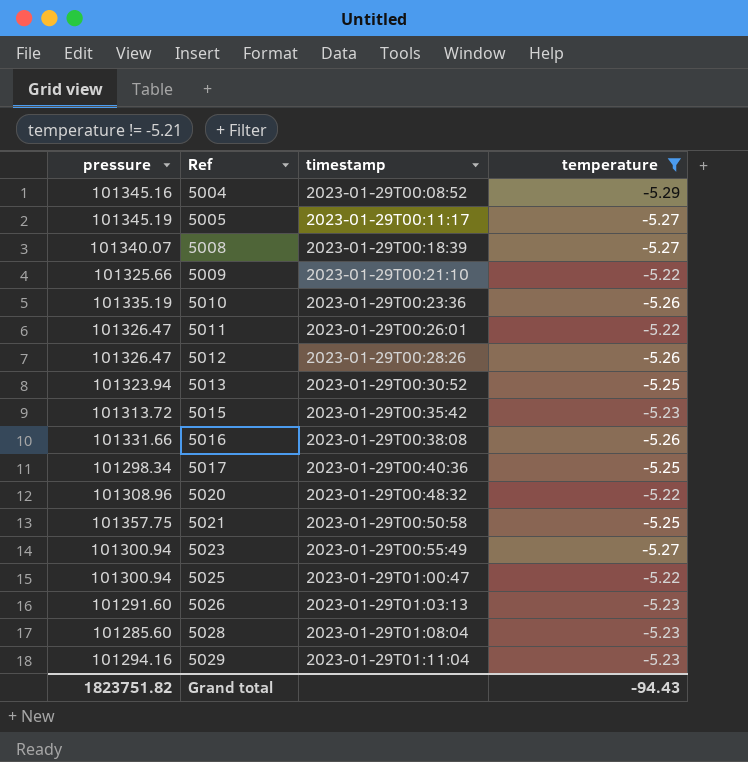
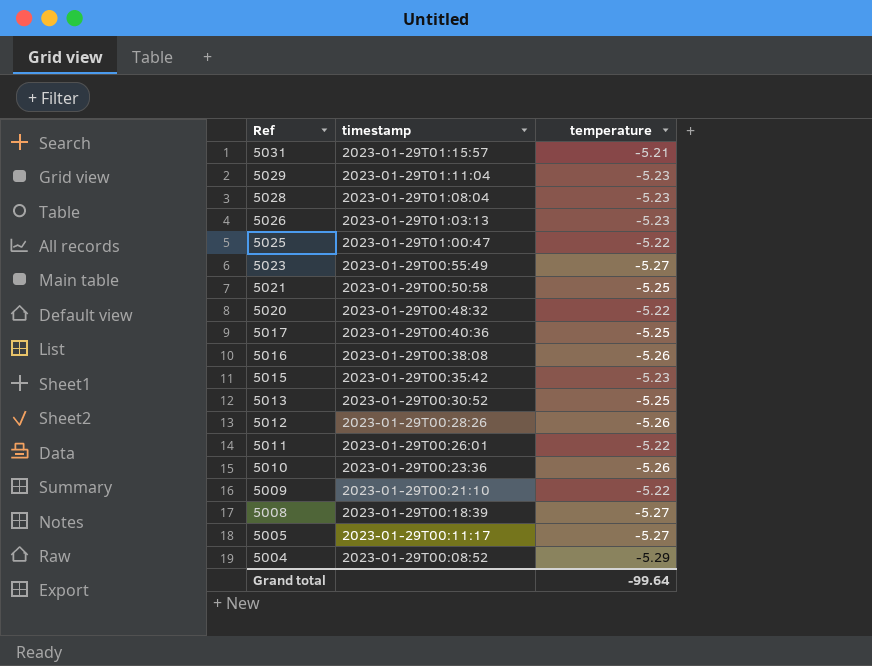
filter: temperature != -5.21 -> none
row order: Ref ascending -> Ref descending
column pressure | position: 1 -> none
Grand total | temperature: -94.43 -> -99.64

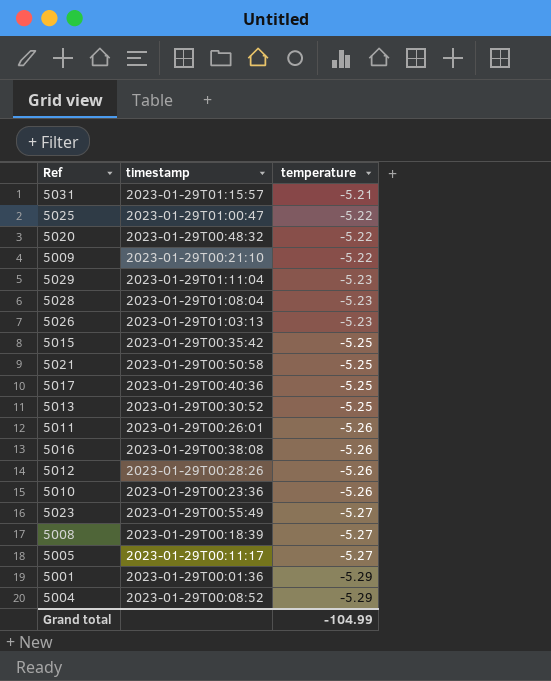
row order: Ref descending -> temperature descending
5015 | temperature: -5.23 -> -5.25
5011 | temperature: -5.22 -> -5.26
row 5001: none -> 2023-01-29T00:01:36 | -5.29
Grand total | temperature: -99.64 -> -104.99

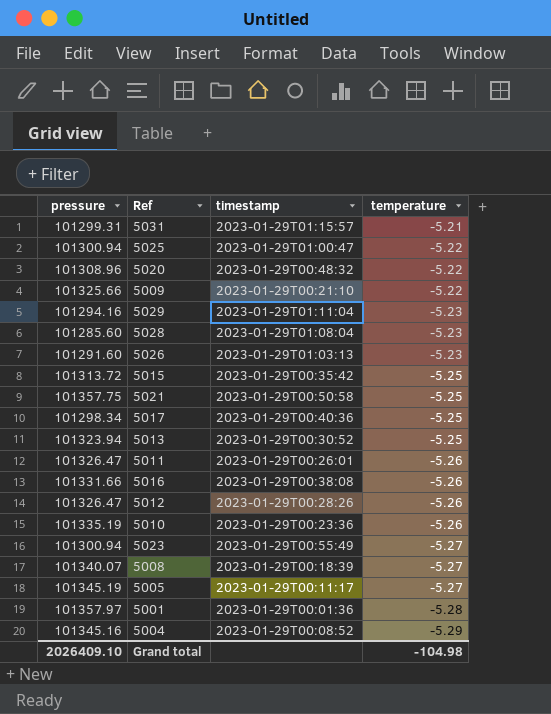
column pressure | position: none -> 1
5001 | temperature: -5.29 -> -5.28
Grand total | temperature: -104.99 -> -104.98

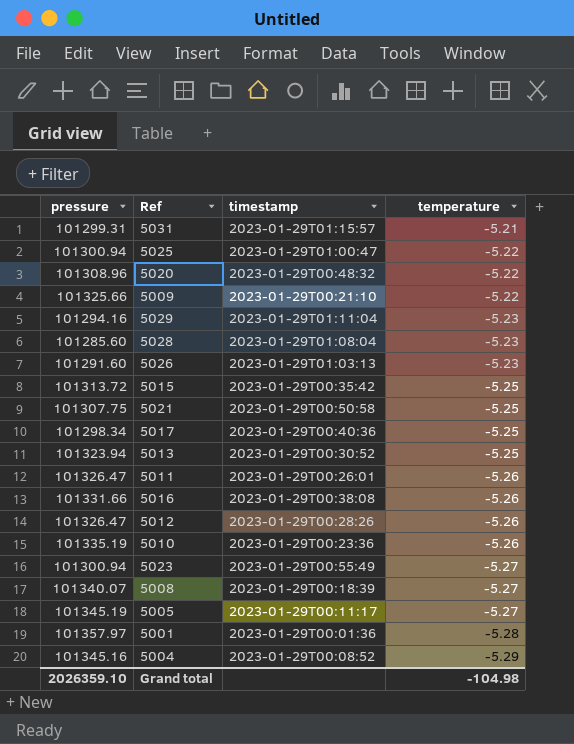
5021 | pressure: 101357.75 -> 101307.75
Grand total | pressure: 2026409.10 -> 2026359.10

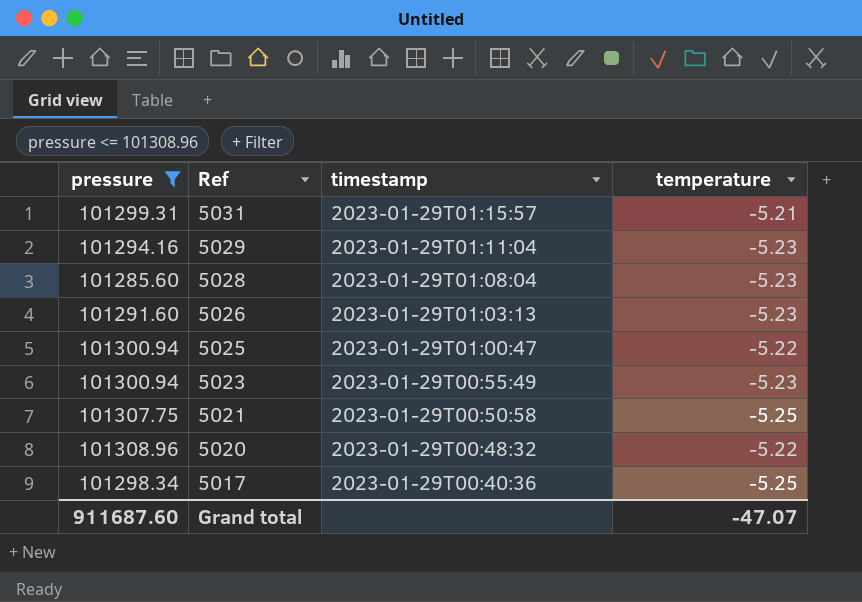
filter: none -> pressure <= 101308.96
row order: temperature descending -> Ref descending
5023 | temperature: -5.27 -> -5.23
Grand total | pressure: 2026359.10 -> 911687.60
Grand total | temperature: -104.98 -> -47.07

